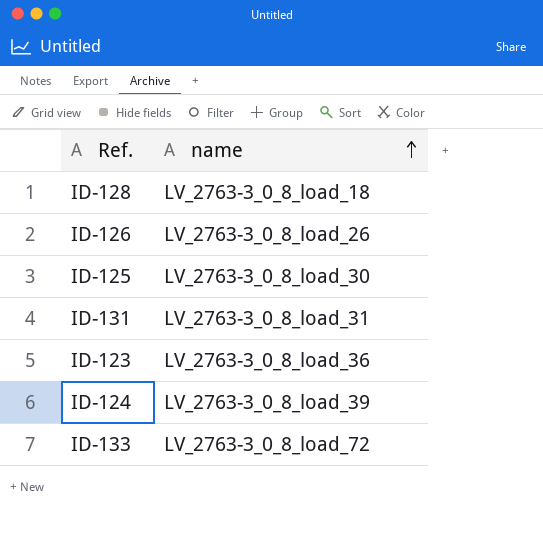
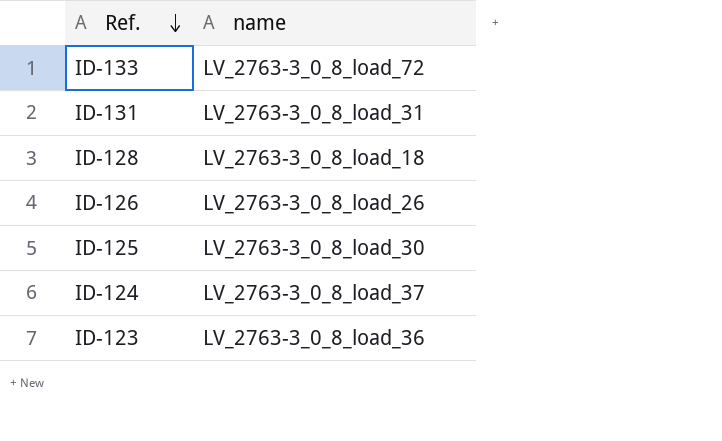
row order: name ascending -> Ref. descending
ID-124 | name: LV_2763-3_0_8_load_39 -> LV_2763-3_0_8_load_37

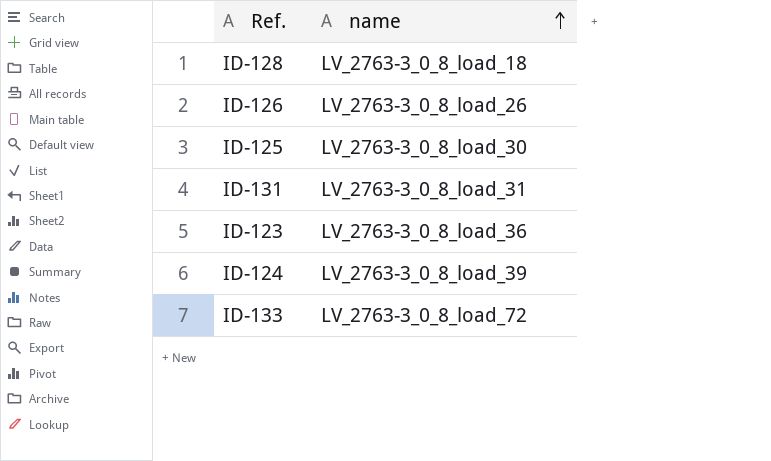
row order: Ref. descending -> name ascending
ID-124 | name: LV_2763-3_0_8_load_37 -> LV_2763-3_0_8_load_39

